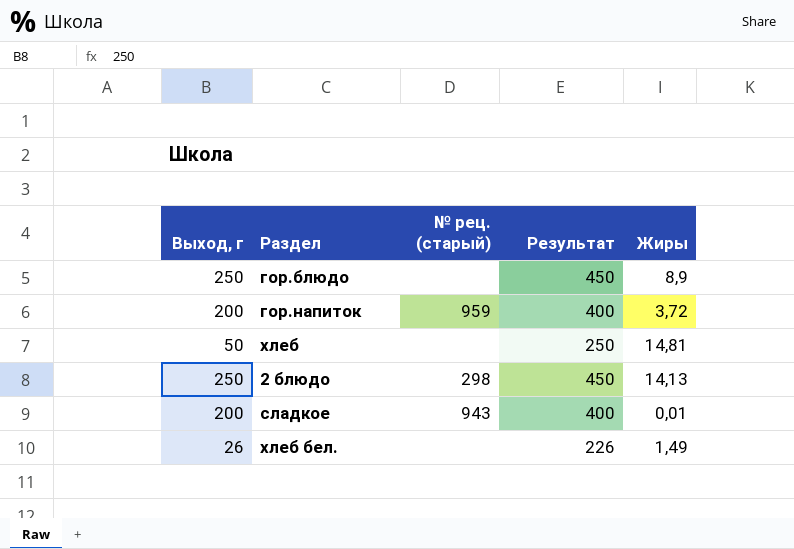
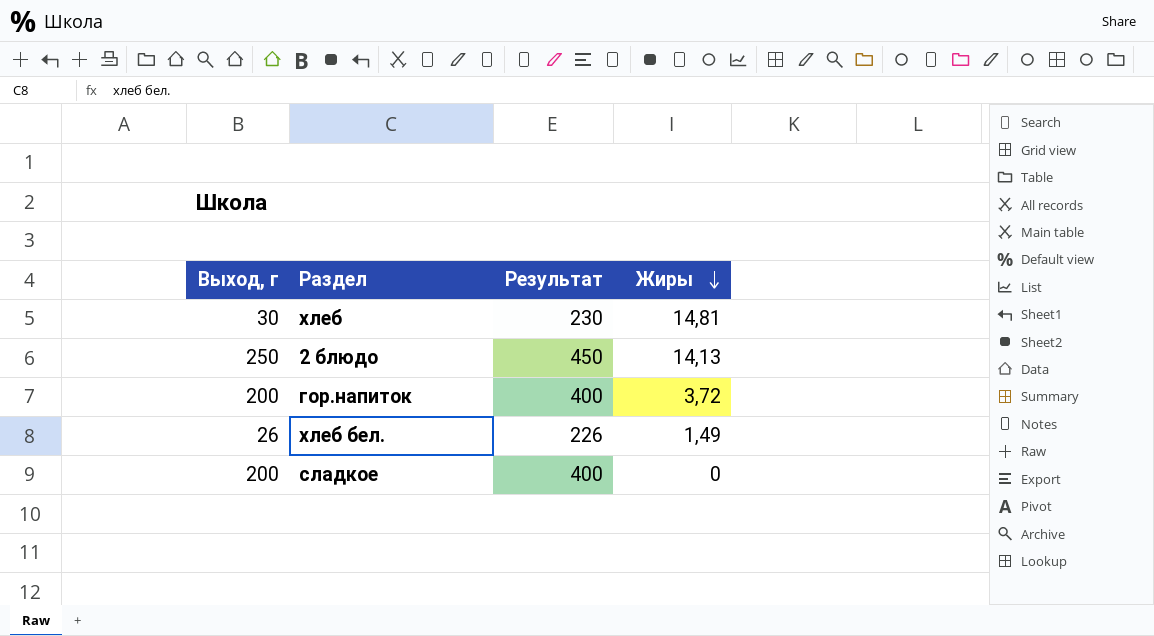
row order: none -> Жиры descending
column № рец. (старый) | position: 3 -> none
row гор.блюдо: 250 | none | 450 | 8,9 -> none
хлеб | Выход, г: 50 -> 30
хлеб | Результат: 250 -> 230
сладкое | Жиры: 0,01 -> 0

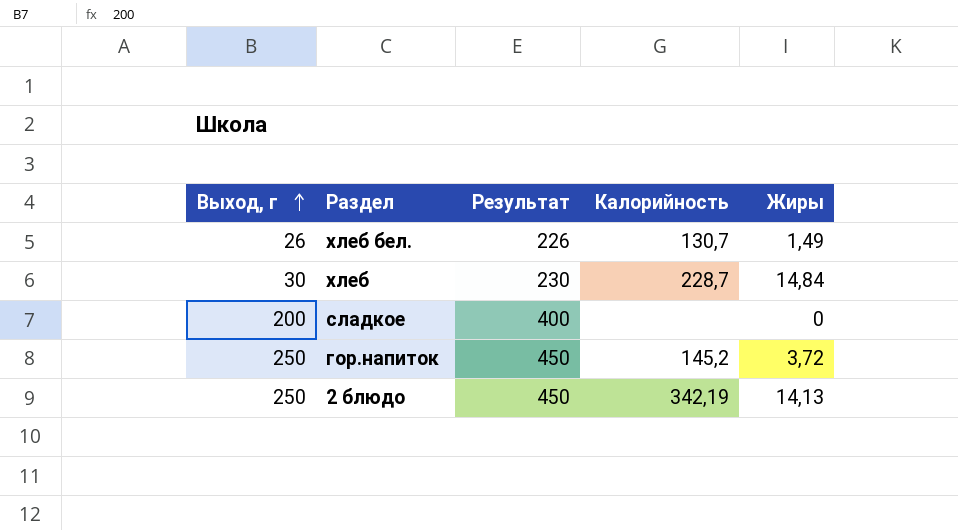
row order: Жиры descending -> Выход, г ascending
column Калорийность | position: none -> 4
хлеб | Жиры: 14,81 -> 14,84
гор.напиток | Выход, г: 200 -> 250
гор.напиток | Результат: 400 -> 450

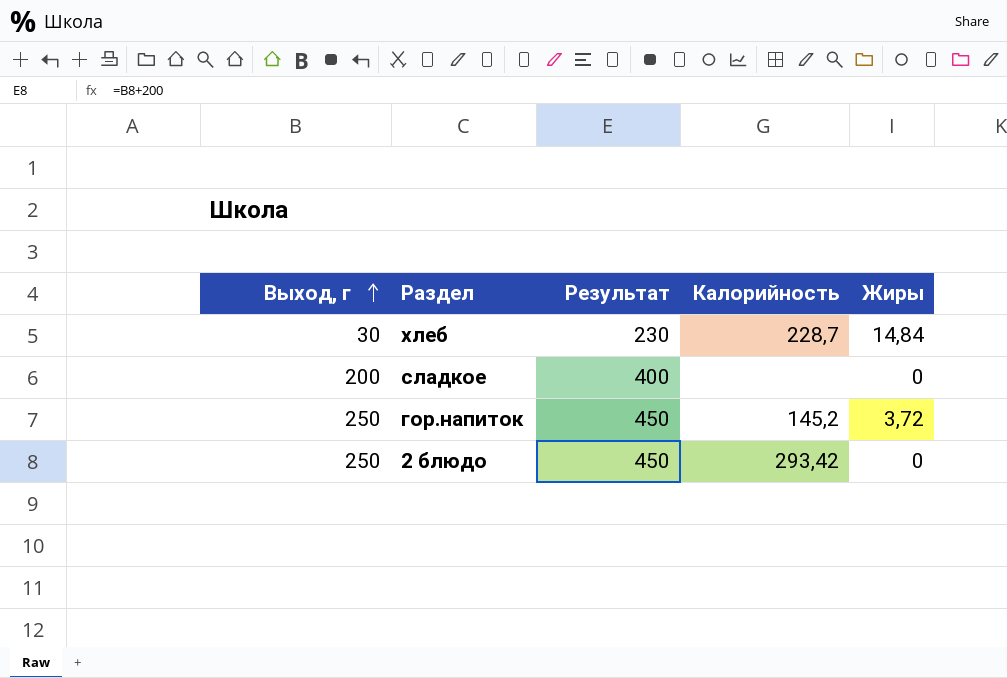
row хлеб бел.: 26 | 226 | 130,7 | 1,49 -> none
2 блюдо | Калорийность: 342,19 -> 293,42
2 блюдо | Жиры: 14,13 -> 0

